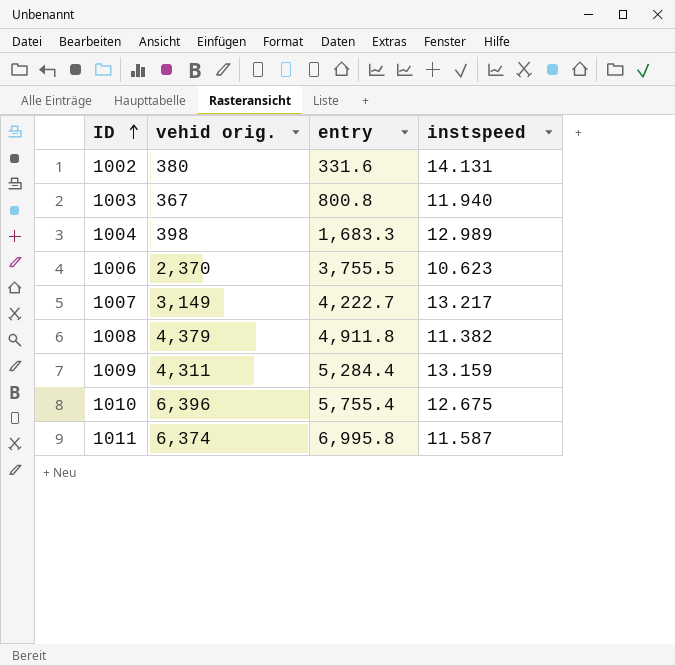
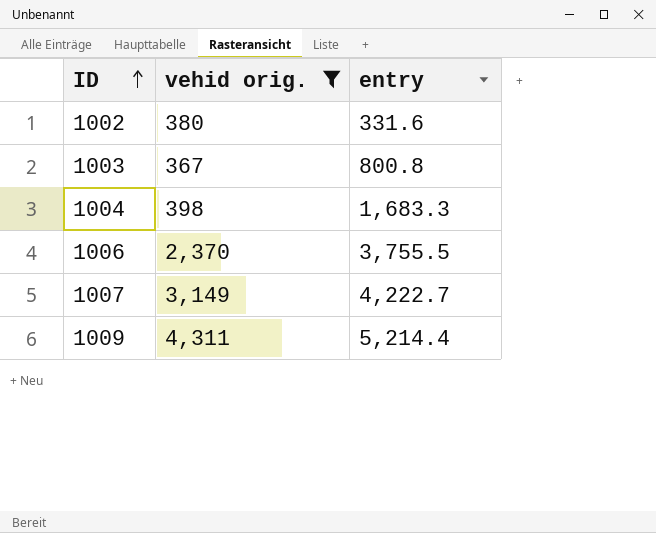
filter: none -> vehid orig. <= 4,311
column instspeed | position: 4 -> none
1009 | entry: 5,284.4 -> 5,214.4

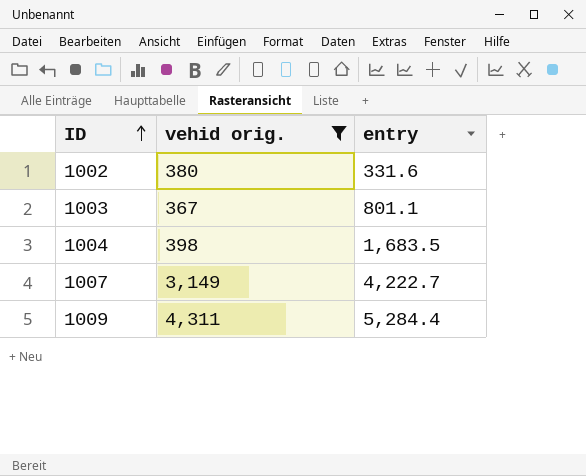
row 1006: 2,370 | 3,755.5 -> none
1003 | entry: 800.8 -> 801.1
1004 | entry: 1,683.3 -> 1,683.5
1009 | entry: 5,214.4 -> 5,284.4

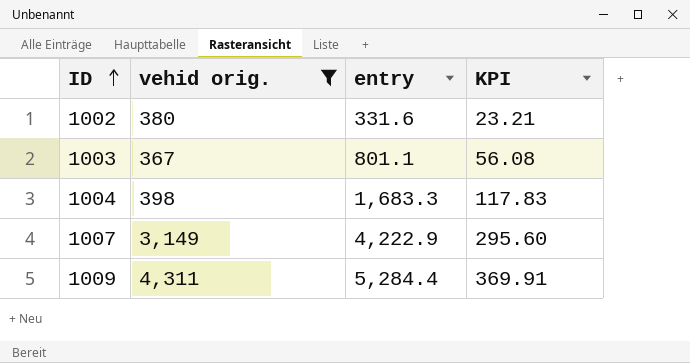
column KPI | formula: none -> [entry] * 0.07
1004 | entry: 1,683.5 -> 1,683.3
1007 | entry: 4,222.7 -> 4,222.9

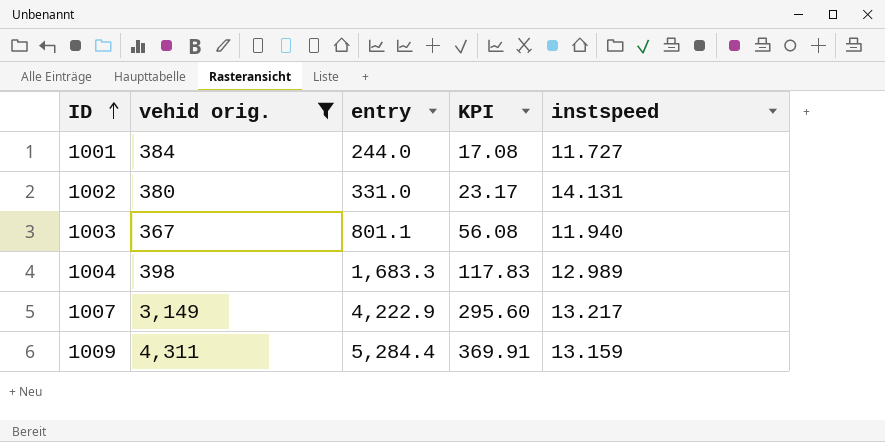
column instspeed | position: none -> 5
row 1001: none -> 384 | 244.0 | 17.08 | 11.727
1002 | entry: 331.6 -> 331.0
1002 | KPI: 23.21 -> 23.17

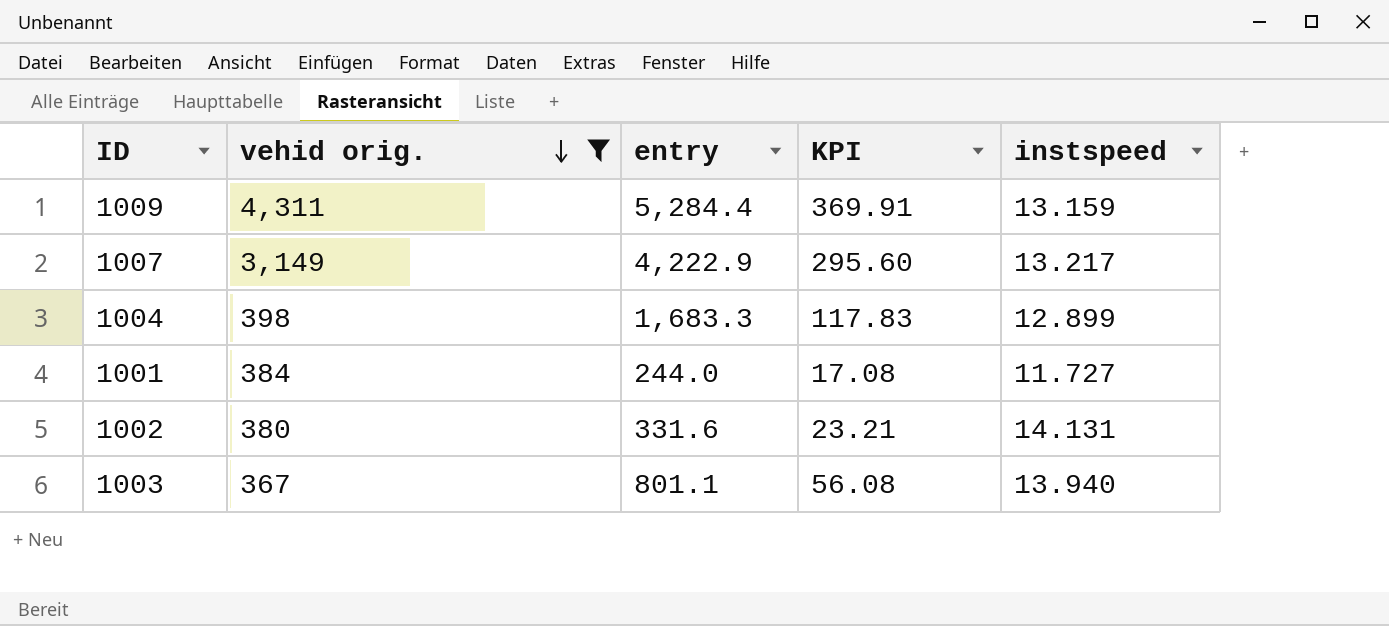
row order: ID ascending -> vehid orig. descending
1004 | instspeed: 12.989 -> 12.899
1002 | entry: 331.0 -> 331.6
1002 | KPI: 23.17 -> 23.21
1003 | instspeed: 11.940 -> 13.940

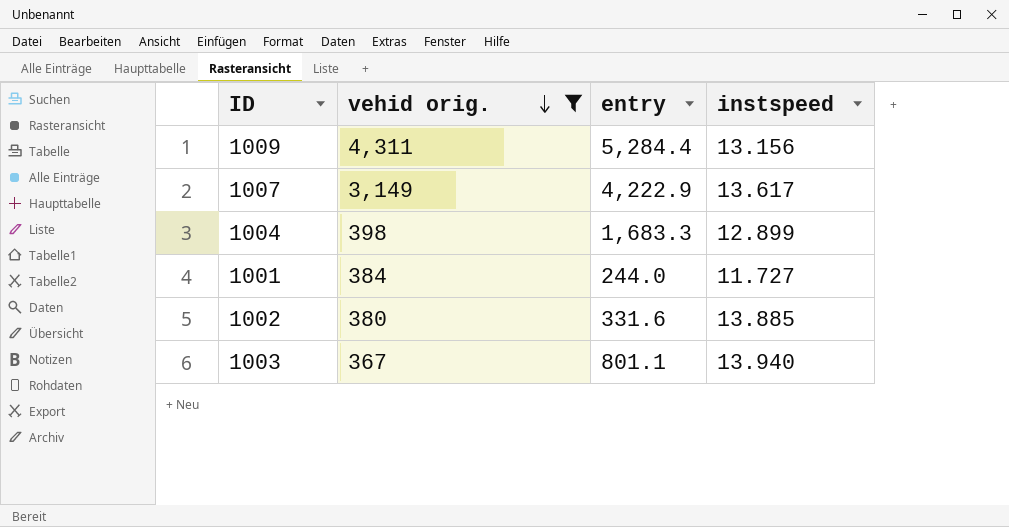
column KPI | formula: [entry] * 0.07 -> none
1009 | instspeed: 13.159 -> 13.156
1007 | instspeed: 13.217 -> 13.617
1002 | instspeed: 14.131 -> 13.885

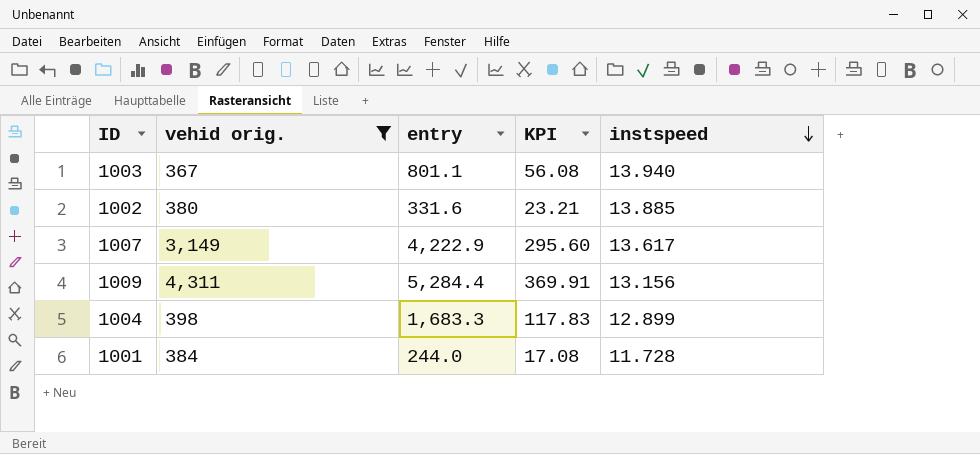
row order: vehid orig. descending -> instspeed descending
column KPI | formula: none -> [entry] * 0.07
1001 | instspeed: 11.727 -> 11.728

